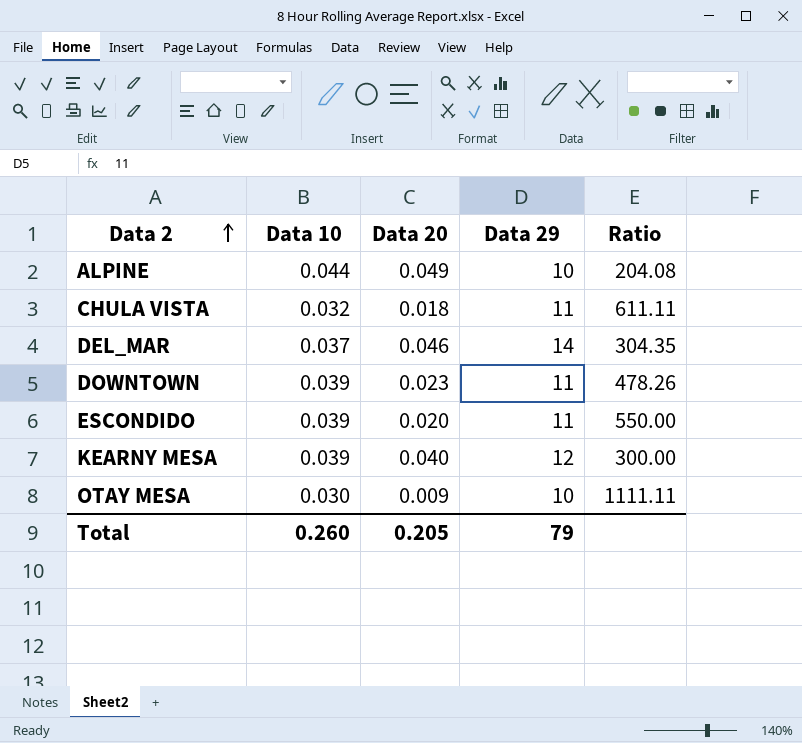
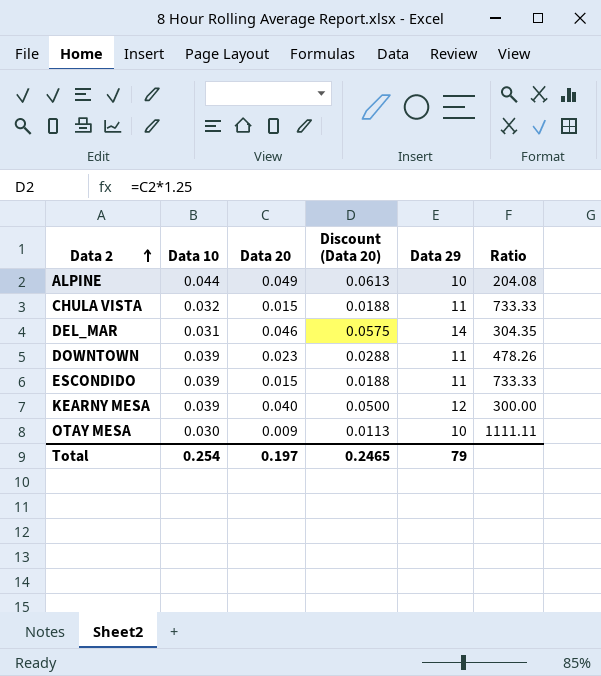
column Discount (Data 20) | formula: none -> [Data 20] * 1.25
CHULA VISTA | Data 20: 0.018 -> 0.015
CHULA VISTA | Ratio: 611.11 -> 733.33
DEL_MAR | Data 10: 0.037 -> 0.031
ESCONDIDO | Data 20: 0.020 -> 0.015
ESCONDIDO | Ratio: 550.00 -> 733.33
Total | Data 10: 0.260 -> 0.254
Total | Data 20: 0.205 -> 0.197

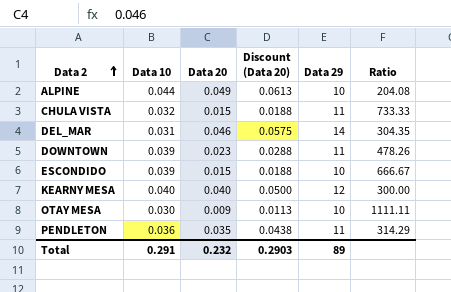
ESCONDIDO | Data 29: 11 -> 10
ESCONDIDO | Ratio: 733.33 -> 666.67
KEARNY MESA | Data 10: 0.039 -> 0.040
row PENDLETON: none -> 0.036 | 0.035 | 0.0438 | 11 | 314.29
Total | Data 10: 0.254 -> 0.291
Total | Data 20: 0.197 -> 0.232
Total | Discount (Data 20): 0.2465 -> 0.2903
Total | Data 29: 79 -> 89

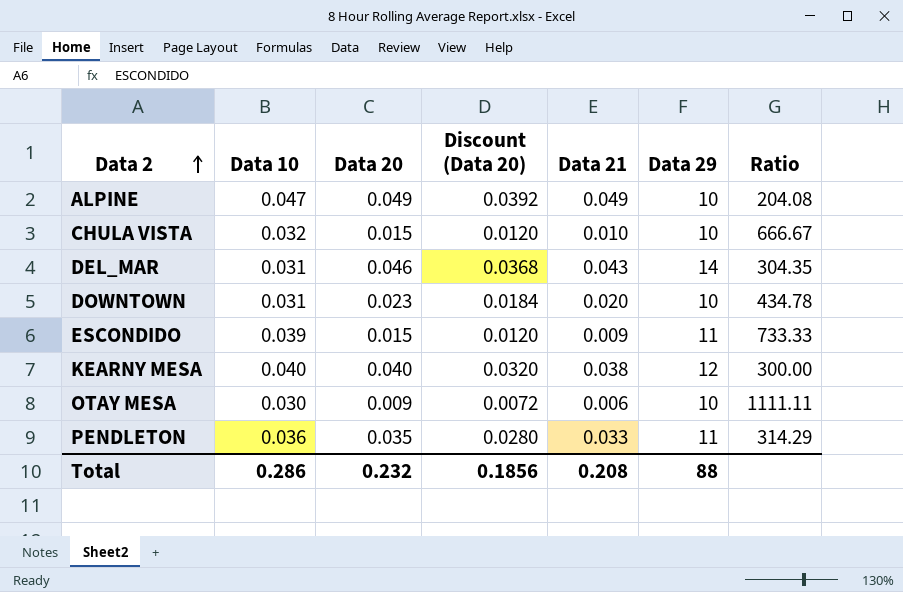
column Discount (Data 20) | formula: [Data 20] * 1.25 -> [Data 20] * 0.8
column Data 21 | position: none -> 5
ALPINE | Data 10: 0.044 -> 0.047
CHULA VISTA | Data 29: 11 -> 10
CHULA VISTA | Ratio: 733.33 -> 666.67
DOWNTOWN | Data 10: 0.039 -> 0.031
DOWNTOWN | Data 29: 11 -> 10
DOWNTOWN | Ratio: 478.26 -> 434.78
ESCONDIDO | Data 29: 10 -> 11
ESCONDIDO | Ratio: 666.67 -> 733.33
Total | Data 10: 0.291 -> 0.286
Total | Discount (Data 20): 0.2903 -> 0.1856
Total | Data 29: 89 -> 88

